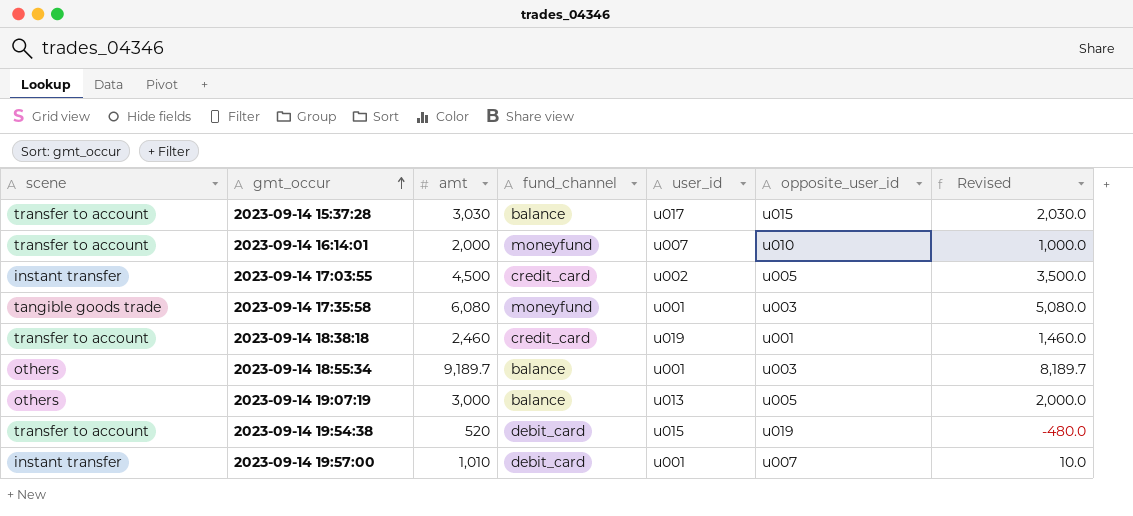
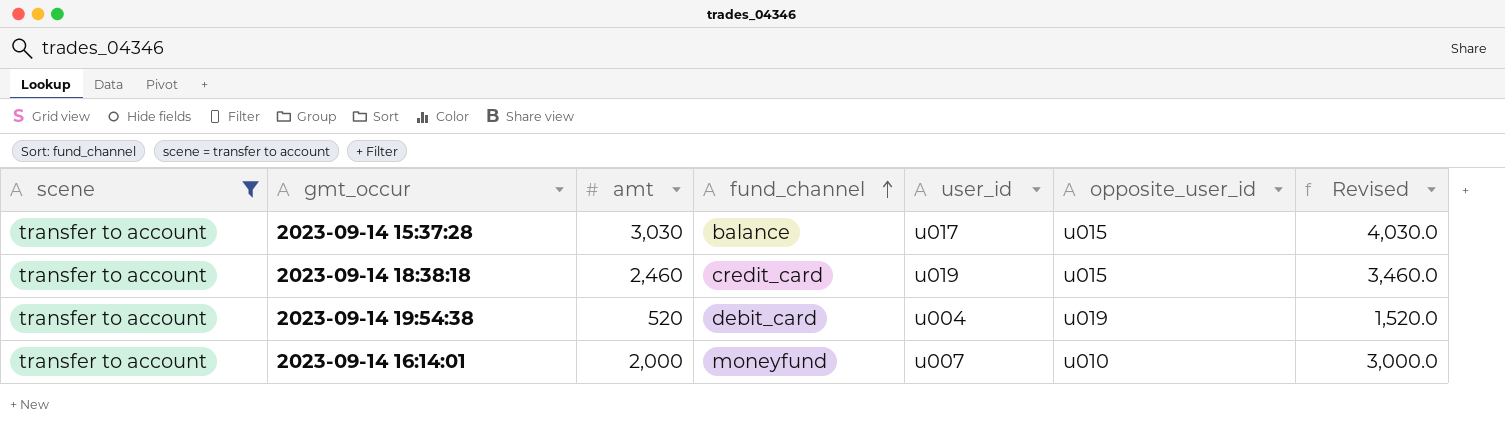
filter: none -> scene = transfer to account
row order: gmt_occur ascending -> fund_channel ascending
column Revised | formula: [amt] - 1000 -> [amt] + 1000
2023-09-14 18:38:18 | opposite_user_id: u001 -> u015
2023-09-14 19:54:38 | user_id: u015 -> u004

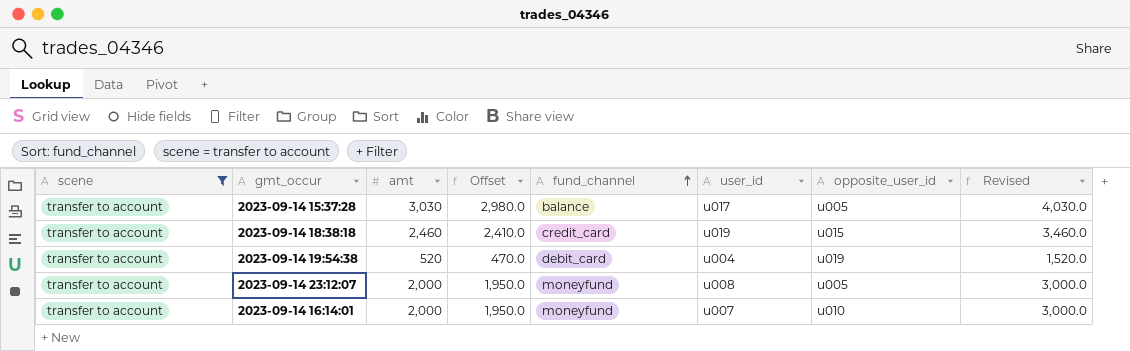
column Offset | formula: none -> [amt] - 50
2023-09-14 15:37:28 | opposite_user_id: u015 -> u005
row 2023-09-14 23:12:07: none -> transfer to account | 2,000 | 1,950.0 | moneyfund | u008 | u005 | 3,000.0

